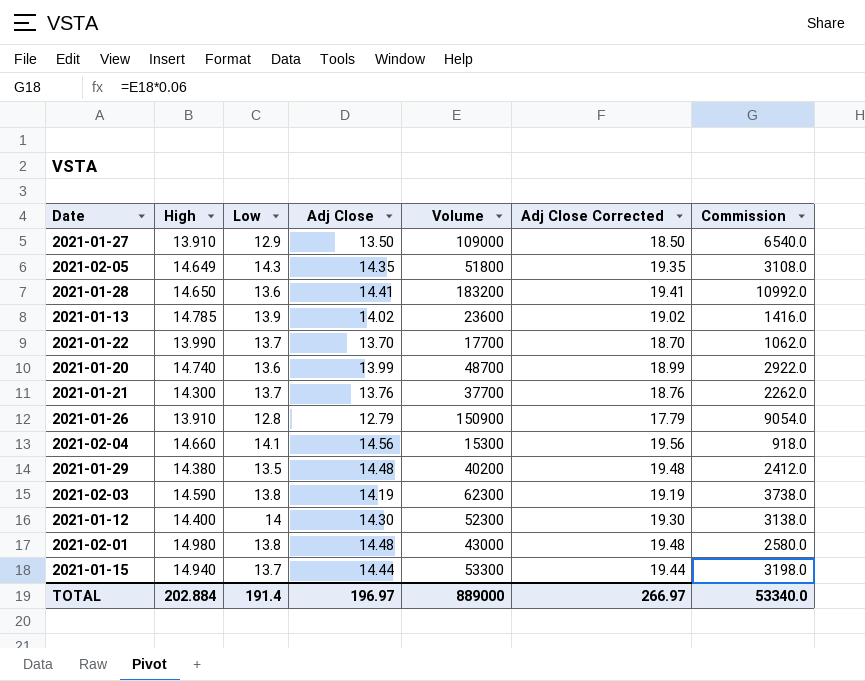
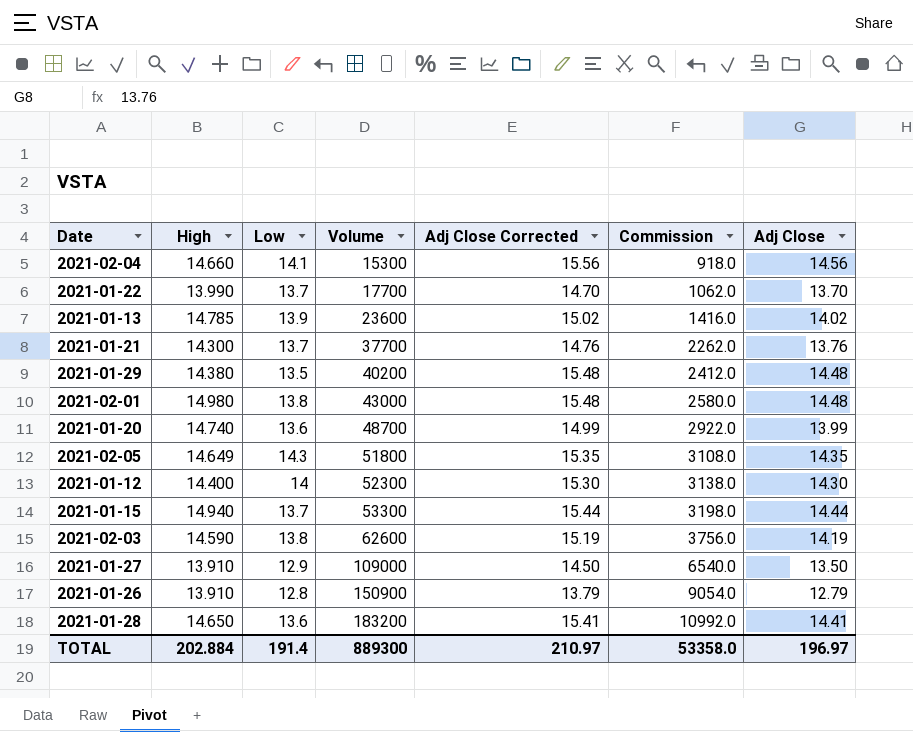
row order: none -> Volume ascending
column Adj Close Corrected | formula: [Adj Close] + 5 -> [Adj Close] + 1
column Adj Close | position: 4 -> 7
2021-02-03 | Volume: 62300 -> 62600
2021-02-03 | Commission: 3738.0 -> 3756.0
TOTAL | Volume: 889000 -> 889300
TOTAL | Adj Close Corrected: 266.97 -> 210.97
TOTAL | Commission: 53340.0 -> 53358.0

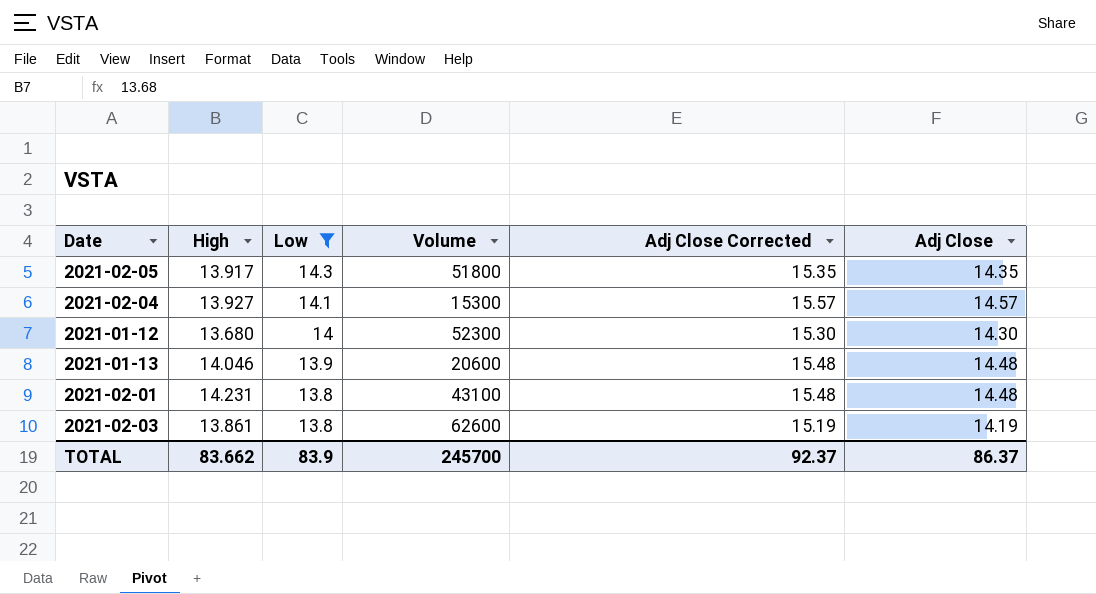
filter: none -> Low >= 13.8
row order: Volume ascending -> Low descending
column Commission | formula: [Volume] * 0.06 -> none
2021-02-05 | High: 14.649 -> 13.917
2021-02-04 | High: 14.660 -> 13.927
2021-02-04 | Adj Close Corrected: 15.56 -> 15.57
2021-02-04 | Adj Close: 14.56 -> 14.57
2021-01-12 | High: 14.400 -> 13.680
2021-01-13 | High: 14.785 -> 14.046
2021-01-13 | Volume: 23600 -> 20600
2021-01-13 | Adj Close Corrected: 15.02 -> 15.48
2021-01-13 | Adj Close: 14.02 -> 14.48
2021-02-01 | High: 14.980 -> 14.231
2021-02-01 | Volume: 43000 -> 43100
2021-02-03 | High: 14.590 -> 13.861
TOTAL | High: 202.884 -> 83.662
TOTAL | Low: 191.4 -> 83.9
TOTAL | Volume: 889300 -> 245700
TOTAL | Adj Close Corrected: 210.97 -> 92.37
TOTAL | Adj Close: 196.97 -> 86.37

